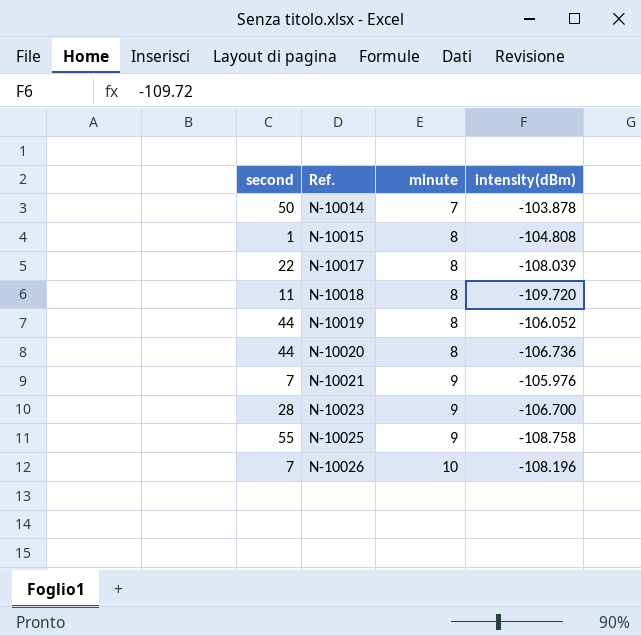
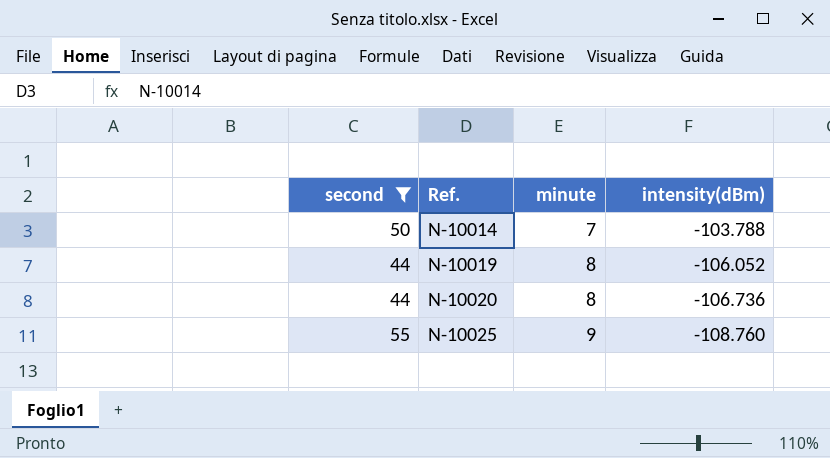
filter: none -> second >= 44
N-10014 | intensity(dBm): -103.878 -> -103.788
N-10025 | intensity(dBm): -108.758 -> -108.760

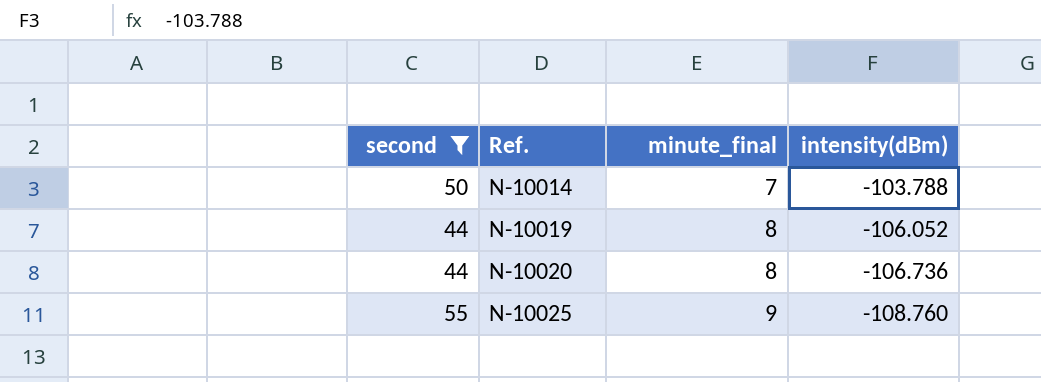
column name: minute -> minute_final

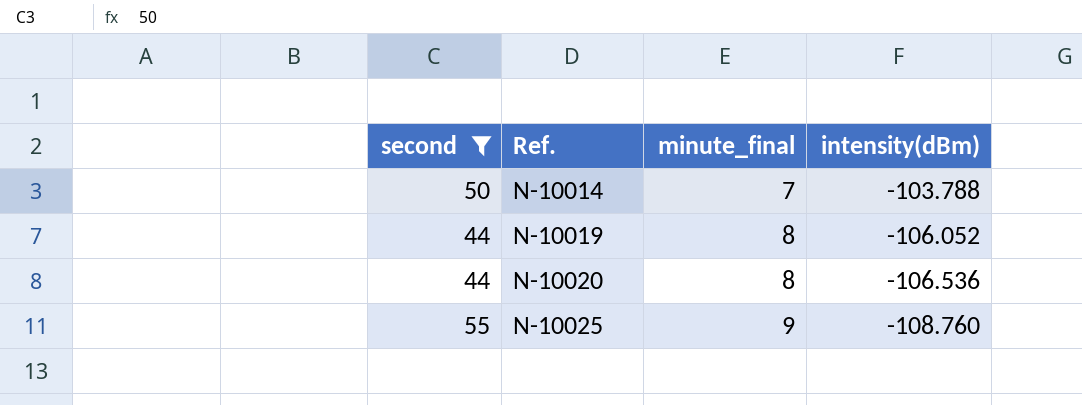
N-10020 | intensity(dBm): -106.736 -> -106.536

